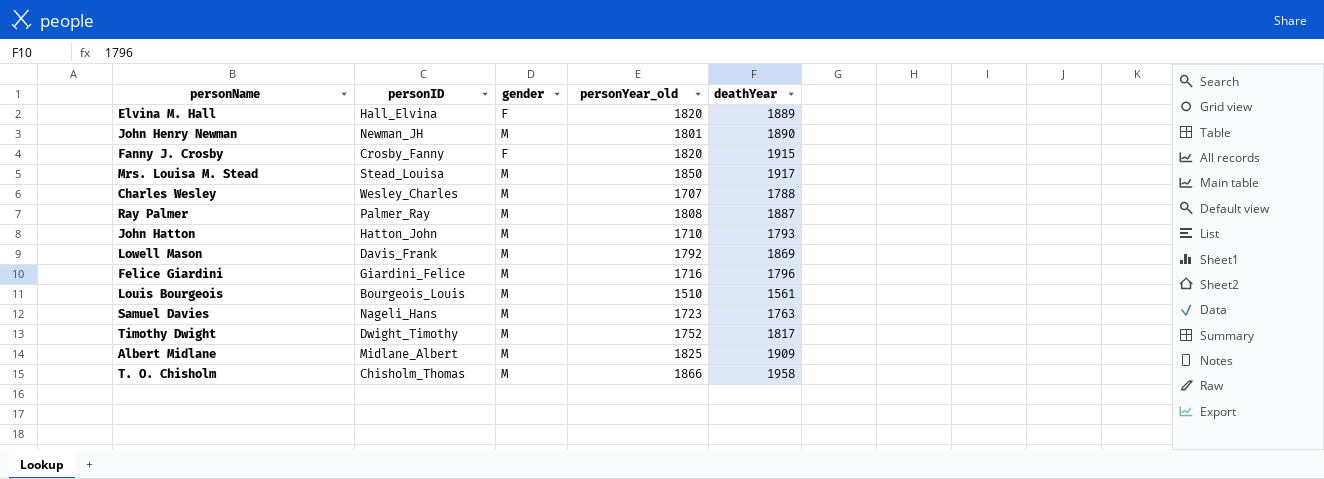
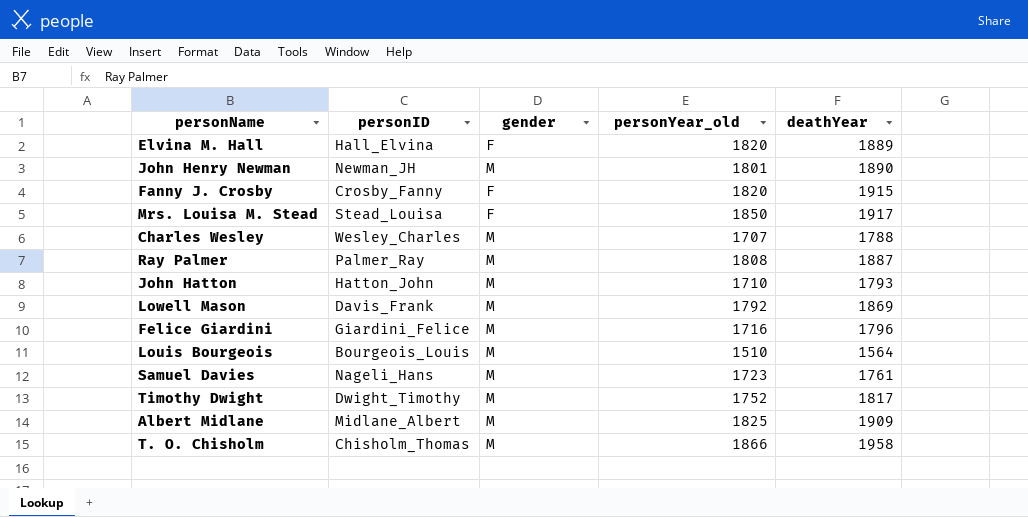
Mrs. Louisa M. Stead | gender: M -> F
Louis Bourgeois | deathYear: 1561 -> 1564
Samuel Davies | deathYear: 1763 -> 1761

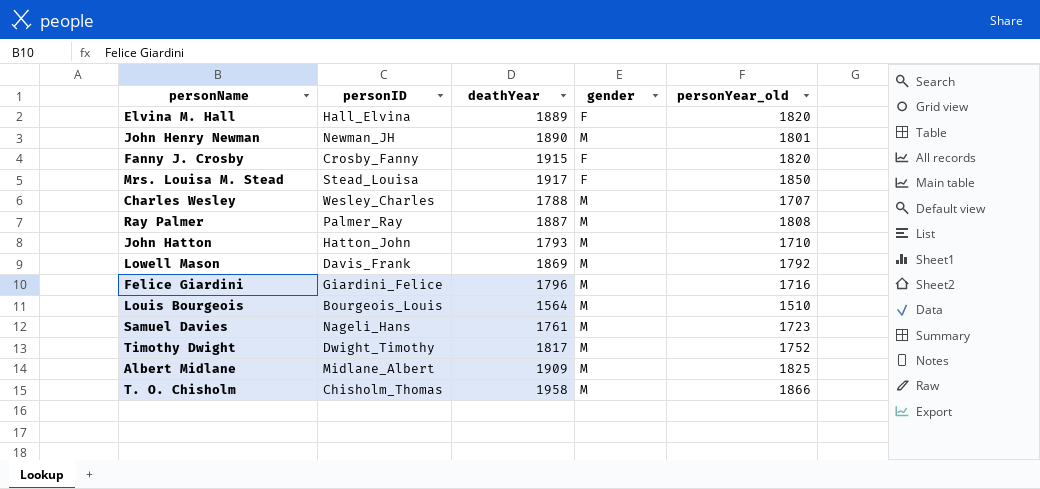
column deathYear | position: 5 -> 3

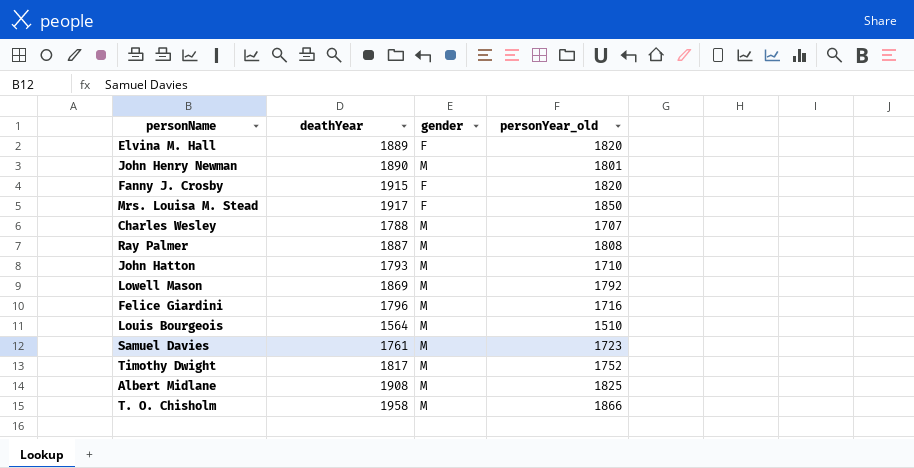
column personID | position: 2 -> none
Albert Midlane | deathYear: 1909 -> 1908

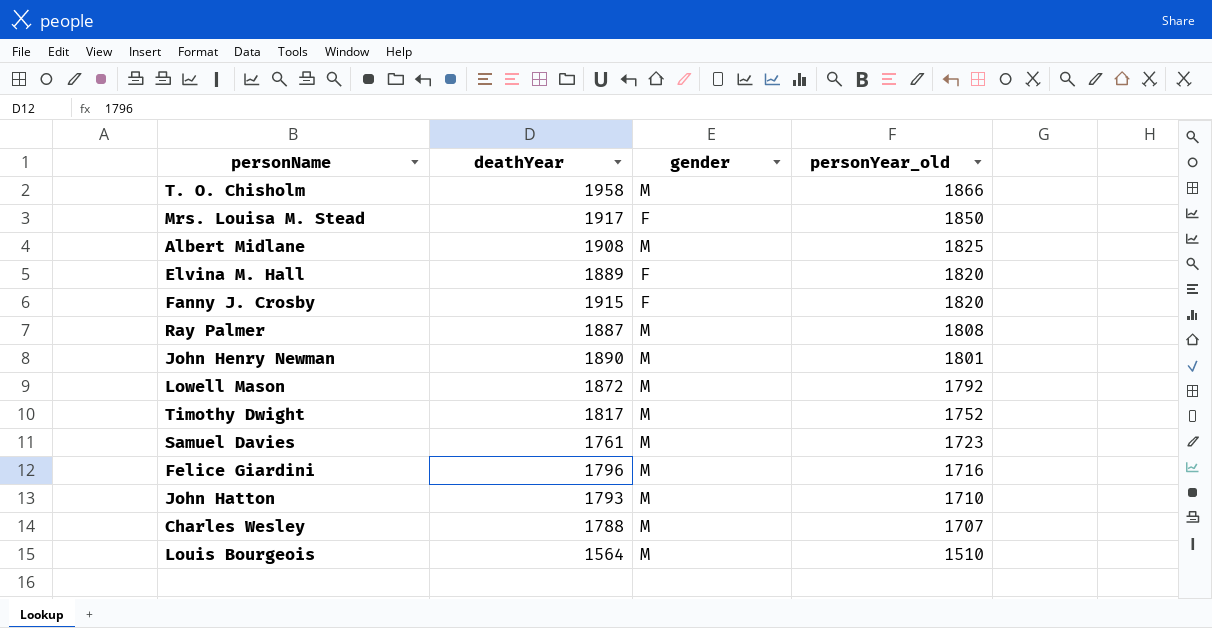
row order: none -> personYear_old descending
Lowell Mason | deathYear: 1869 -> 1872

